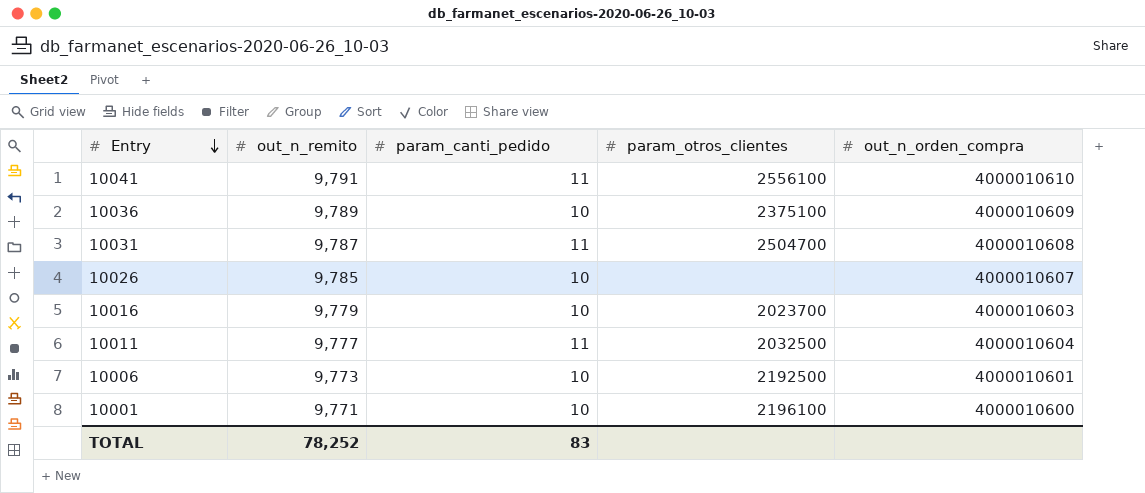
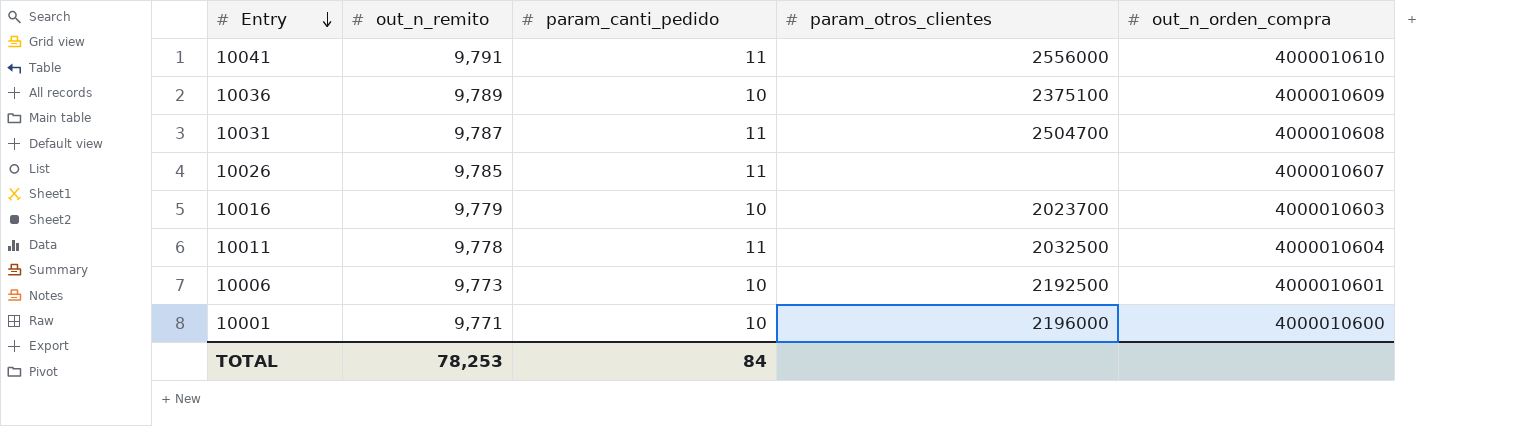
10041 | param_otros_clientes: 2556100 -> 2556000
10026 | param_canti_pedido: 10 -> 11
10011 | out_n_remito: 9,777 -> 9,778
10001 | param_otros_clientes: 2196100 -> 2196000
TOTAL | out_n_remito: 78,252 -> 78,253
TOTAL | param_canti_pedido: 83 -> 84

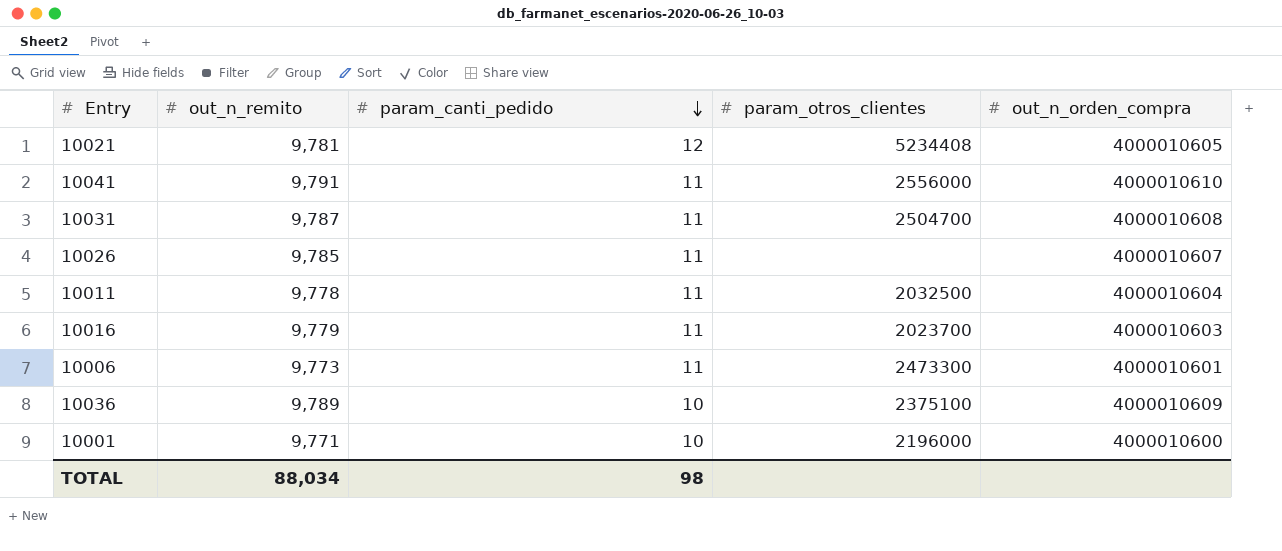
row order: Entry descending -> param_canti_pedido descending
row 10021: none -> 9,781 | 12 | 5234408 | 4000010605
10016 | param_canti_pedido: 10 -> 11
10006 | param_canti_pedido: 10 -> 11
10006 | param_otros_clientes: 2192500 -> 2473300
TOTAL | out_n_remito: 78,253 -> 88,034
TOTAL | param_canti_pedido: 84 -> 98

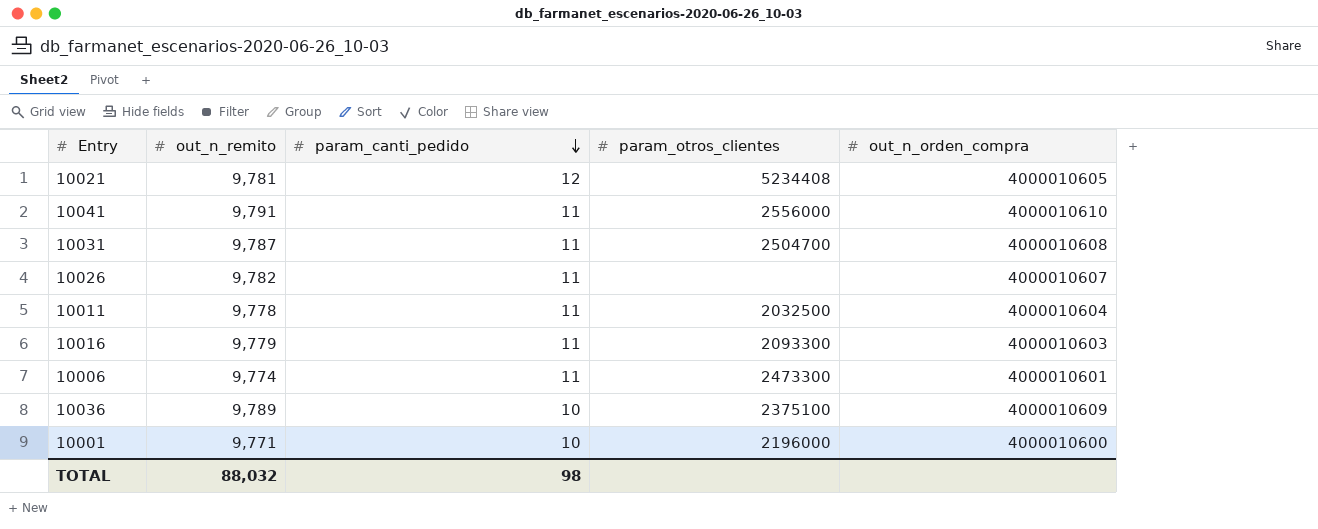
10026 | out_n_remito: 9,785 -> 9,782
10016 | param_otros_clientes: 2023700 -> 2093300
10006 | out_n_remito: 9,773 -> 9,774
TOTAL | out_n_remito: 88,034 -> 88,032

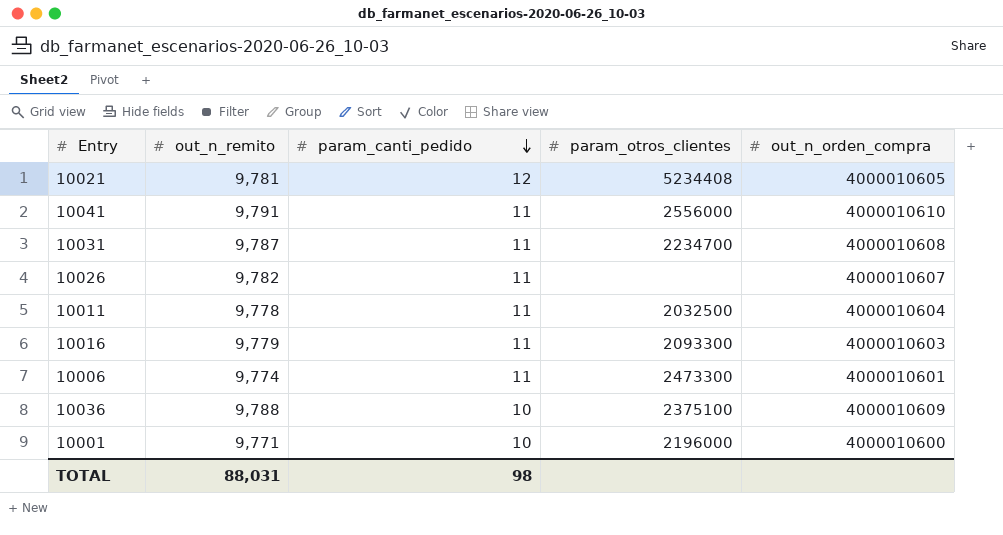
10031 | param_otros_clientes: 2504700 -> 2234700
10036 | out_n_remito: 9,789 -> 9,788
TOTAL | out_n_remito: 88,032 -> 88,031

